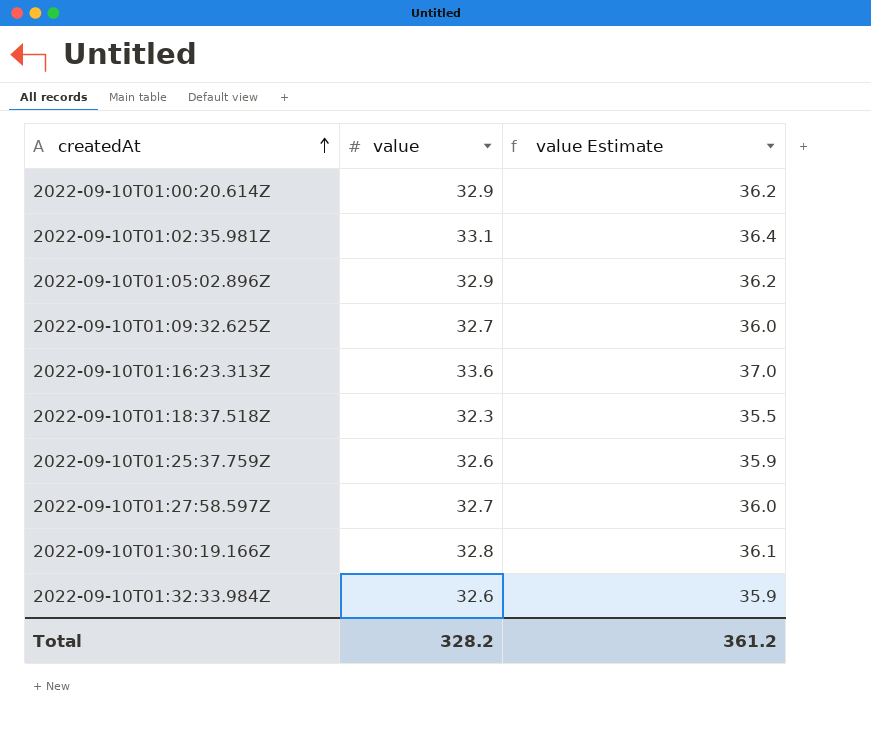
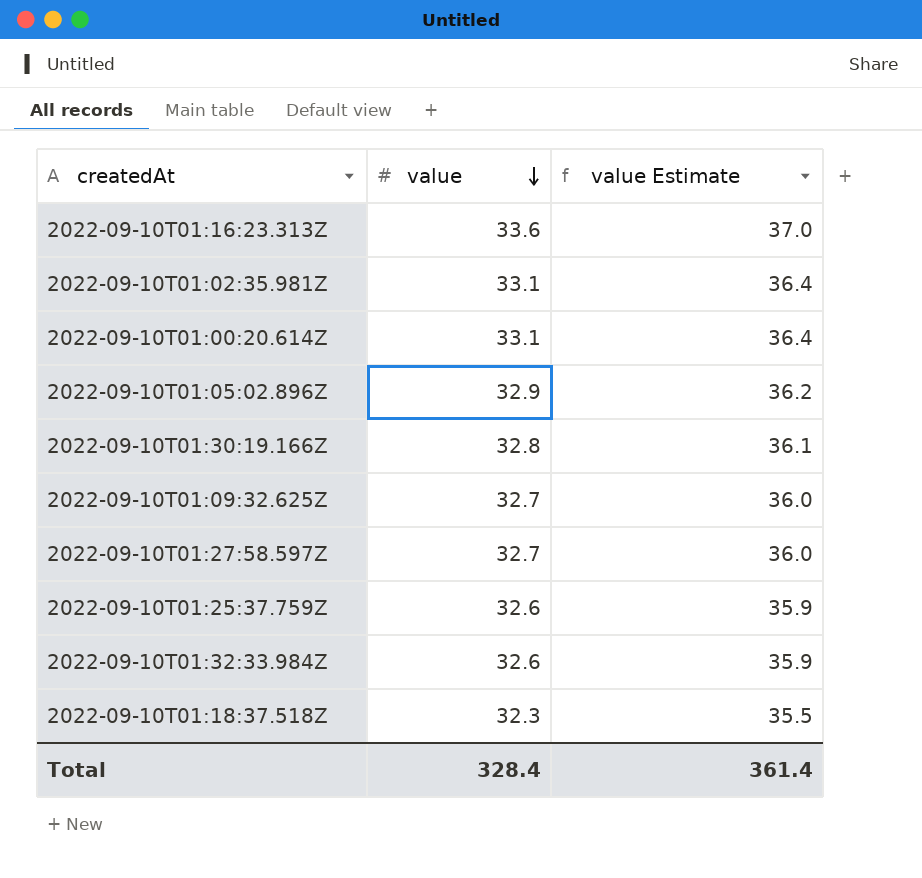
row order: createdAt ascending -> value descending
2022-09-10T01:00:20.614Z | value: 32.9 -> 33.1
2022-09-10T01:00:20.614Z | value Estimate: 36.2 -> 36.4
Total | value: 328.2 -> 328.4
Total | value Estimate: 361.2 -> 361.4

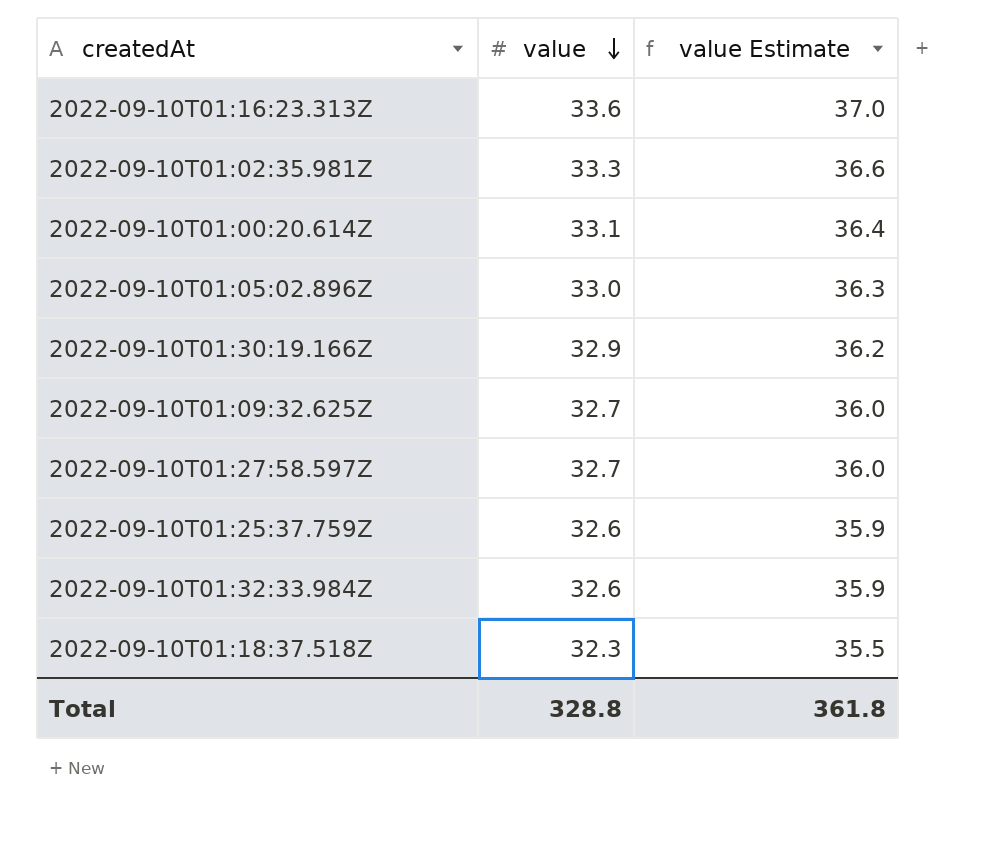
2022-09-10T01:02:35.981Z | value: 33.1 -> 33.3
2022-09-10T01:02:35.981Z | value Estimate: 36.4 -> 36.6
2022-09-10T01:05:02.896Z | value: 32.9 -> 33.0
2022-09-10T01:05:02.896Z | value Estimate: 36.2 -> 36.3
2022-09-10T01:30:19.166Z | value: 32.8 -> 32.9
2022-09-10T01:30:19.166Z | value Estimate: 36.1 -> 36.2
Total | value: 328.4 -> 328.8
Total | value Estimate: 361.4 -> 361.8

